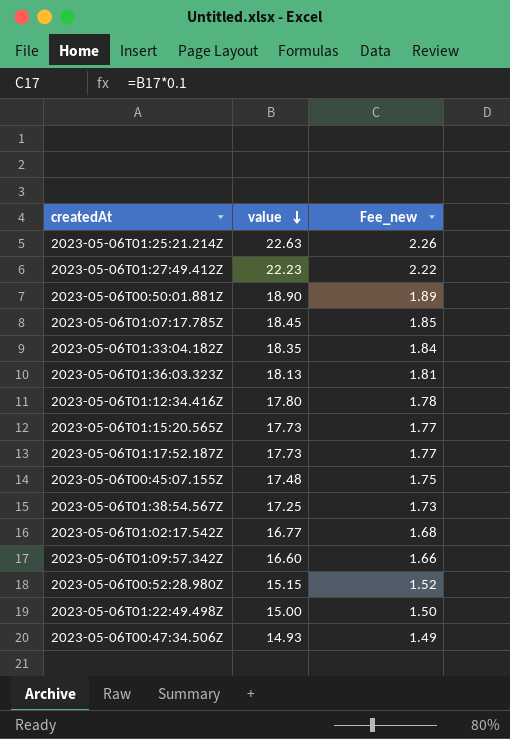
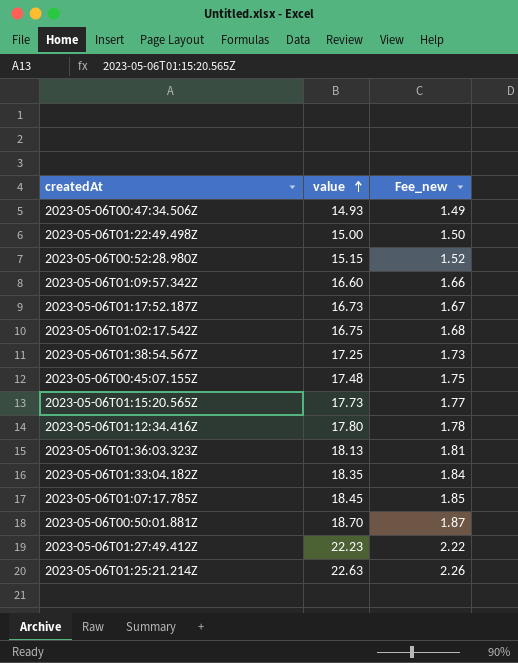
row order: value descending -> value ascending
2023-05-06T01:17:52.187Z | value: 17.73 -> 16.73
2023-05-06T01:17:52.187Z | Fee_new: 1.77 -> 1.67
2023-05-06T01:02:17.542Z | value: 16.77 -> 16.75
2023-05-06T00:50:01.881Z | value: 18.90 -> 18.70
2023-05-06T00:50:01.881Z | Fee_new: 1.89 -> 1.87

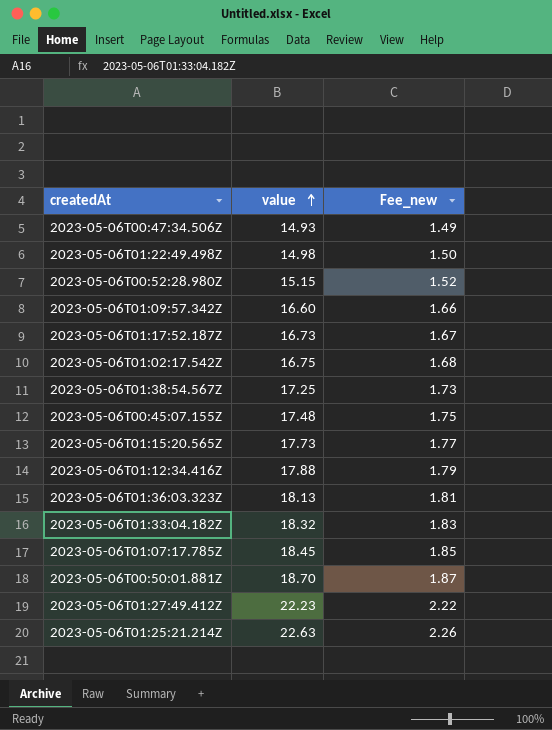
2023-05-06T01:22:49.498Z | value: 15.00 -> 14.98
2023-05-06T01:12:34.416Z | value: 17.80 -> 17.88
2023-05-06T01:12:34.416Z | Fee_new: 1.78 -> 1.79
2023-05-06T01:33:04.182Z | value: 18.35 -> 18.32
2023-05-06T01:33:04.182Z | Fee_new: 1.84 -> 1.83

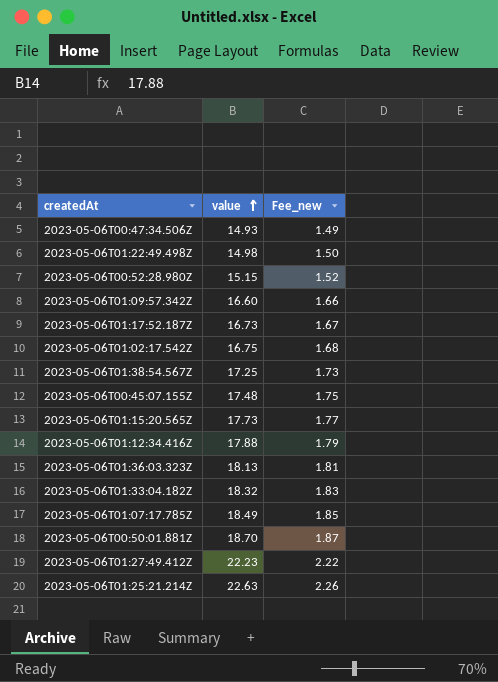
2023-05-06T01:07:17.785Z | value: 18.45 -> 18.49

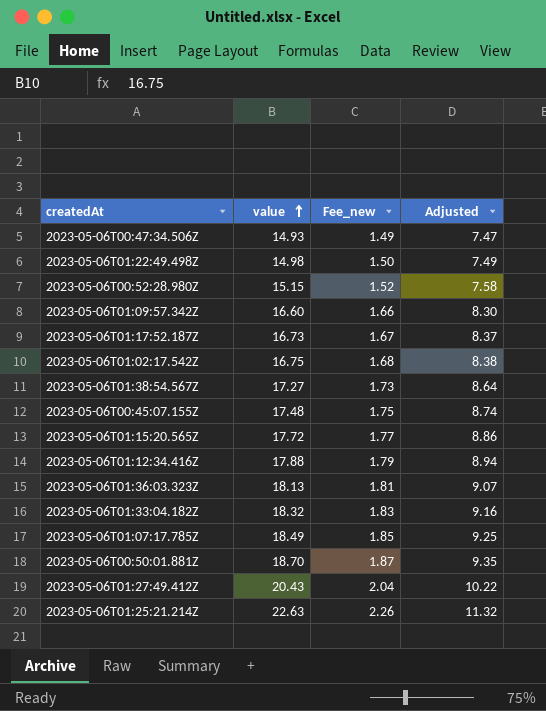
column Adjusted | formula: none -> [value] * 0.5
2023-05-06T01:38:54.567Z | value: 17.25 -> 17.27
2023-05-06T01:15:20.565Z | value: 17.73 -> 17.72
2023-05-06T01:27:49.412Z | value: 22.23 -> 20.43
2023-05-06T01:27:49.412Z | Fee_new: 2.22 -> 2.04

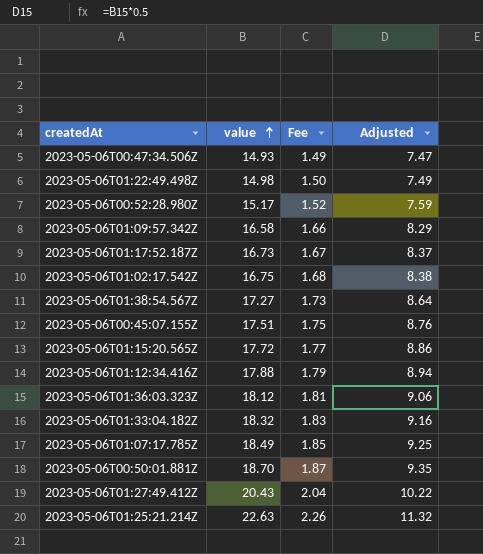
column name: Fee_new -> Fee
2023-05-06T00:52:28.980Z | value: 15.15 -> 15.17
2023-05-06T00:52:28.980Z | Adjusted: 7.58 -> 7.59
2023-05-06T01:09:57.342Z | value: 16.60 -> 16.58
2023-05-06T01:09:57.342Z | Adjusted: 8.30 -> 8.29
2023-05-06T00:45:07.155Z | value: 17.48 -> 17.51
2023-05-06T00:45:07.155Z | Adjusted: 8.74 -> 8.76
2023-05-06T01:36:03.323Z | value: 18.13 -> 18.12
2023-05-06T01:36:03.323Z | Adjusted: 9.07 -> 9.06

